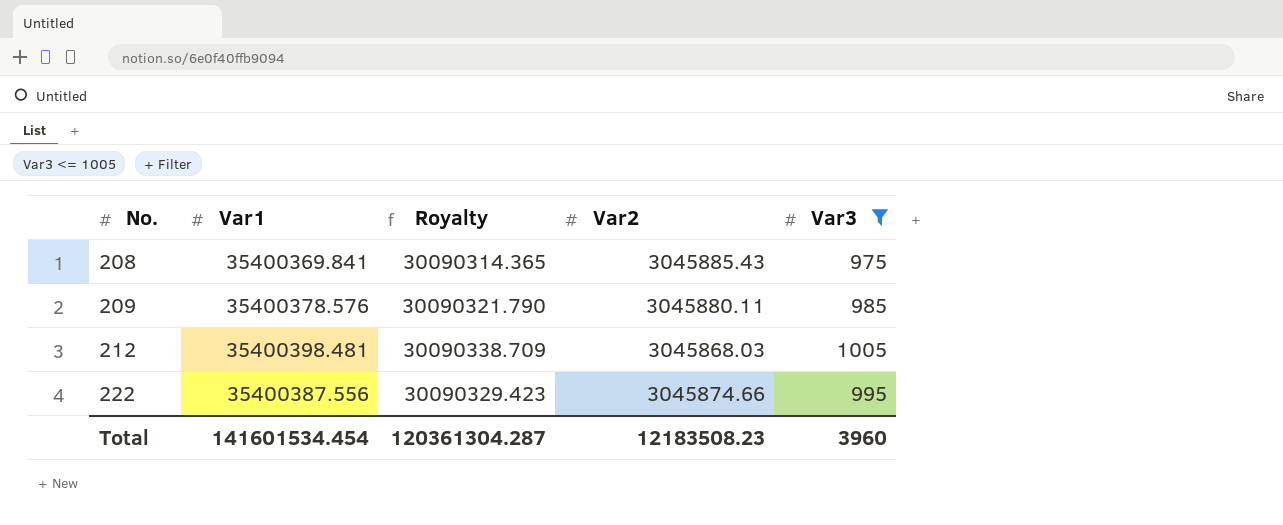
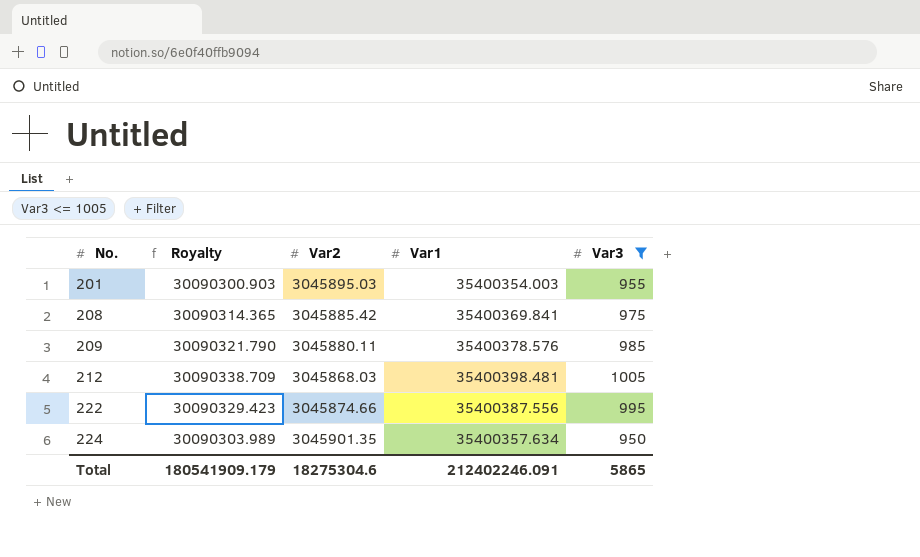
column Var1 | position: 2 -> 4
row 201: none -> 30090300.903 | 3045895.03 | 35400354.003 | 955
208 | Var2: 3045885.43 -> 3045885.42
row 224: none -> 30090303.989 | 3045901.35 | 35400357.634 | 950
Total | Royalty: 120361304.287 -> 180541909.179
Total | Var2: 12183508.23 -> 18275304.6
Total | Var1: 141601534.454 -> 212402246.091
Total | Var3: 3960 -> 5865

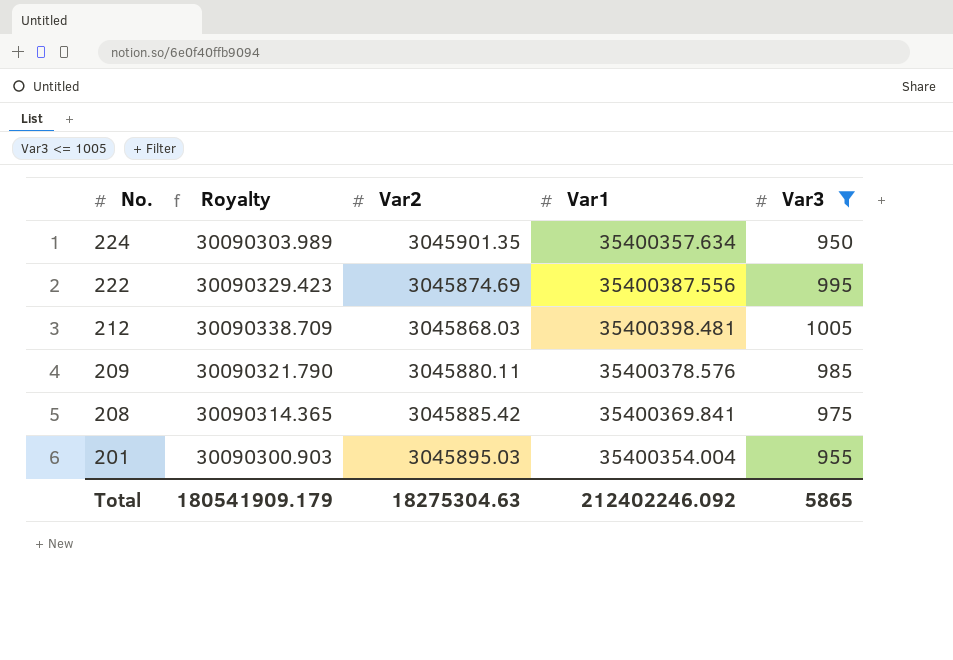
row order: No. ascending -> No. descending
222 | Var2: 3045874.66 -> 3045874.69
201 | Var1: 35400354.003 -> 35400354.004
Total | Var2: 18275304.6 -> 18275304.63
Total | Var1: 212402246.091 -> 212402246.092

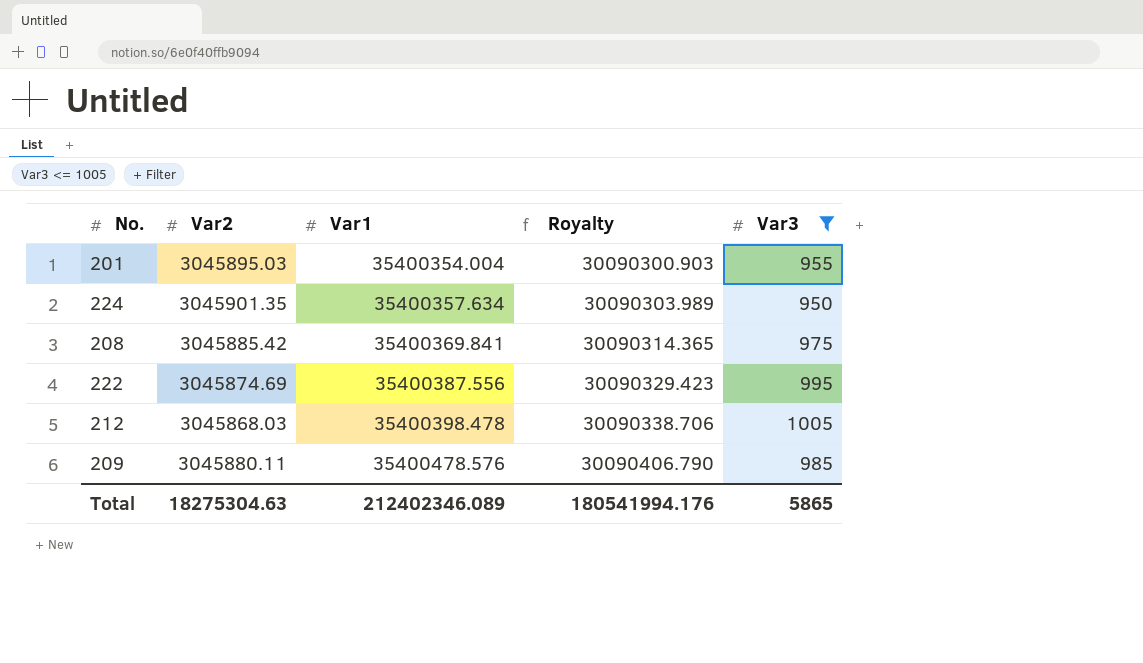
row order: No. descending -> Var1 ascending
column Royalty | position: 2 -> 4
212 | Var1: 35400398.481 -> 35400398.478
212 | Royalty: 30090338.709 -> 30090338.706
209 | Var1: 35400378.576 -> 35400478.576
209 | Royalty: 30090321.790 -> 30090406.790
Total | Var1: 212402246.092 -> 212402346.089
Total | Royalty: 180541909.179 -> 180541994.176

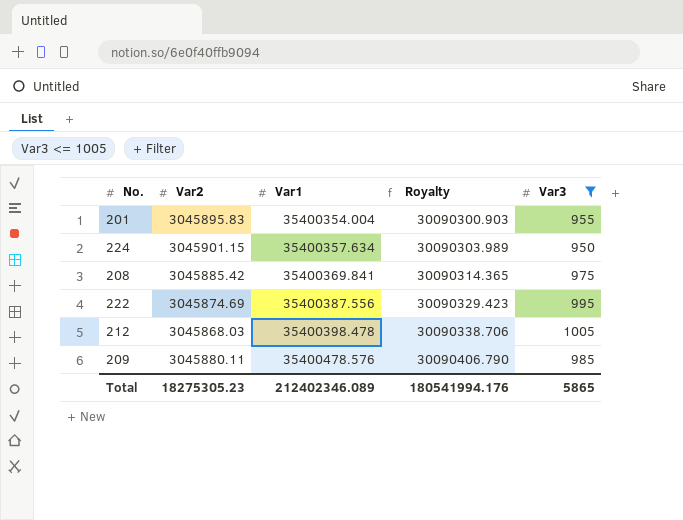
201 | Var2: 3045895.03 -> 3045895.83
224 | Var2: 3045901.35 -> 3045901.15
Total | Var2: 18275304.63 -> 18275305.23

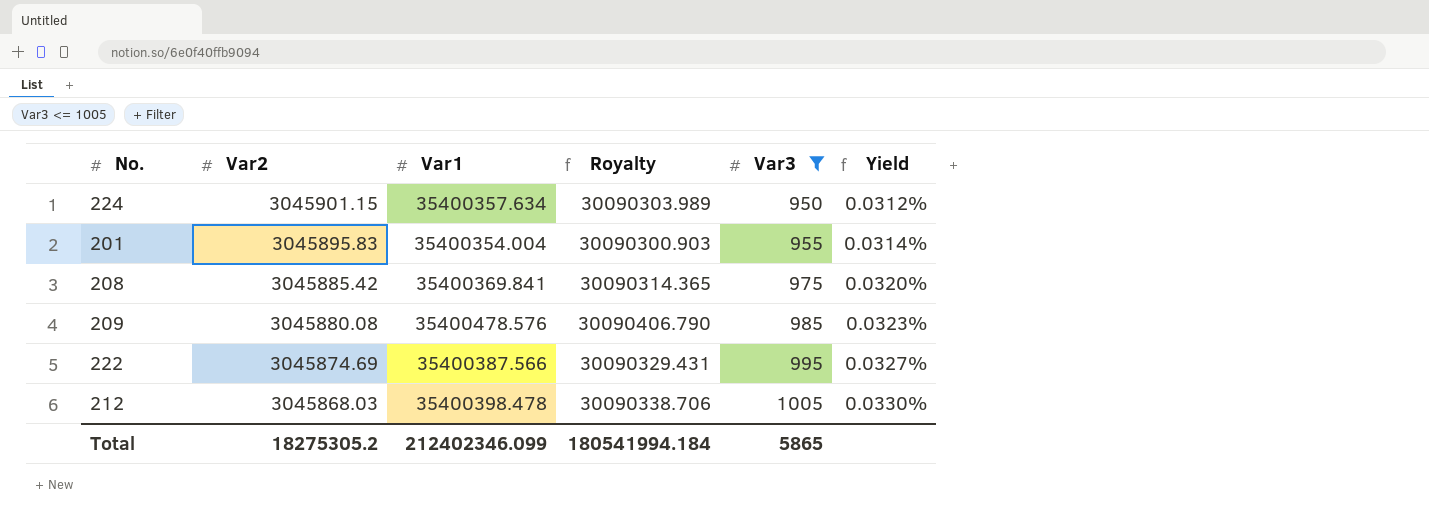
row order: Var1 ascending -> Var2 descending
column Yield | formula: none -> [Var3] / [Var2]
209 | Var2: 3045880.11 -> 3045880.08
222 | Var1: 35400387.556 -> 35400387.566
222 | Royalty: 30090329.423 -> 30090329.431
Total | Var2: 18275305.23 -> 18275305.2
Total | Var1: 212402346.089 -> 212402346.099
Total | Royalty: 180541994.176 -> 180541994.184

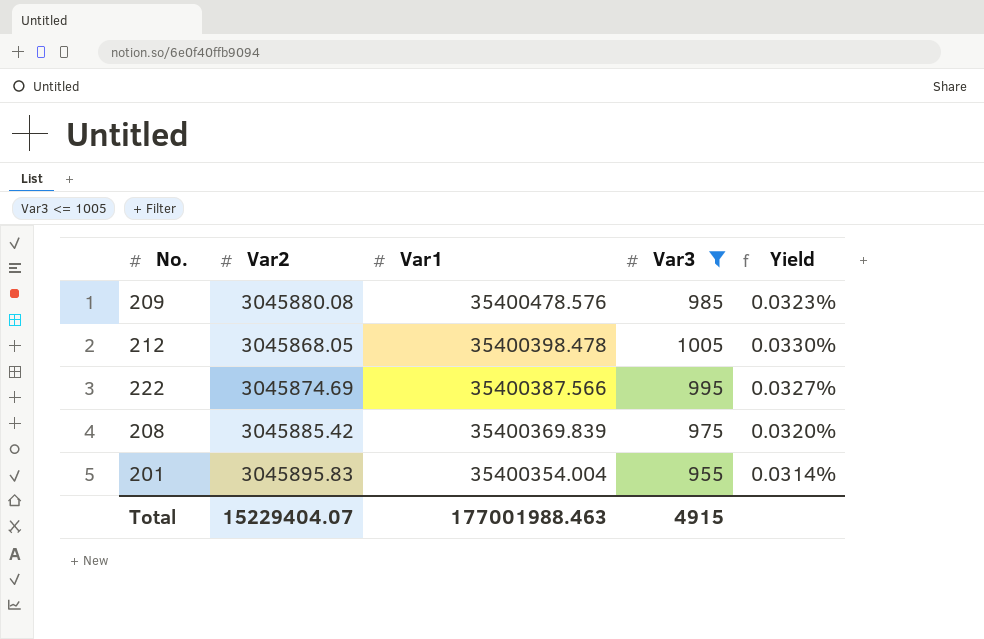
row order: Var2 descending -> Var1 descending
column Royalty | formula: [Var1] * 0.85 -> none
row 224: 3045901.15 | 35400357.634 | 30090303.989 | 950 | 0.0312% -> none
212 | Var2: 3045868.03 -> 3045868.05
208 | Var1: 35400369.841 -> 35400369.839
Total | Var2: 18275305.2 -> 15229404.07
Total | Var1: 212402346.099 -> 177001988.463
Total | Var3: 5865 -> 4915

